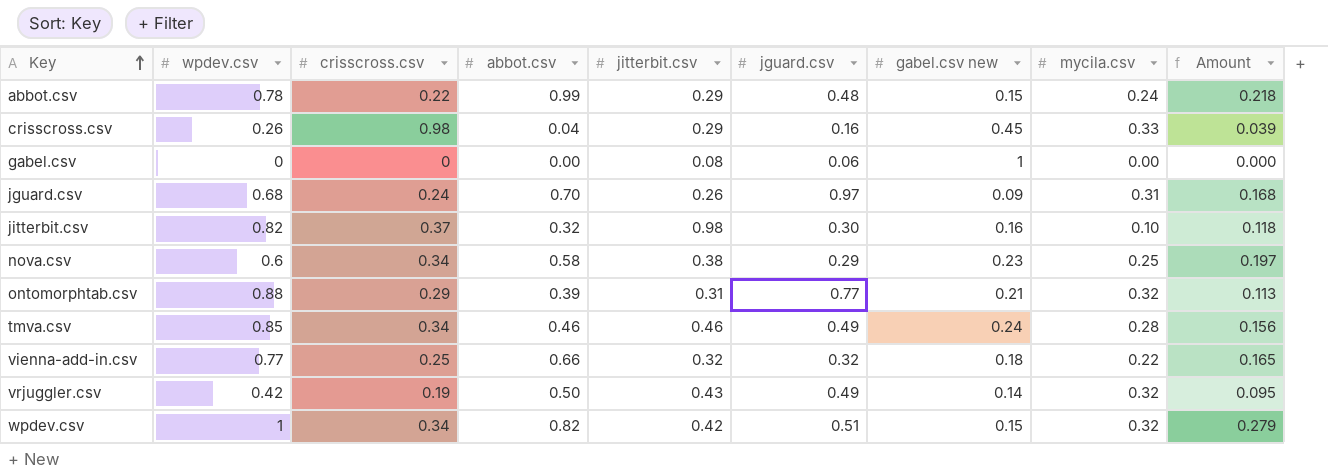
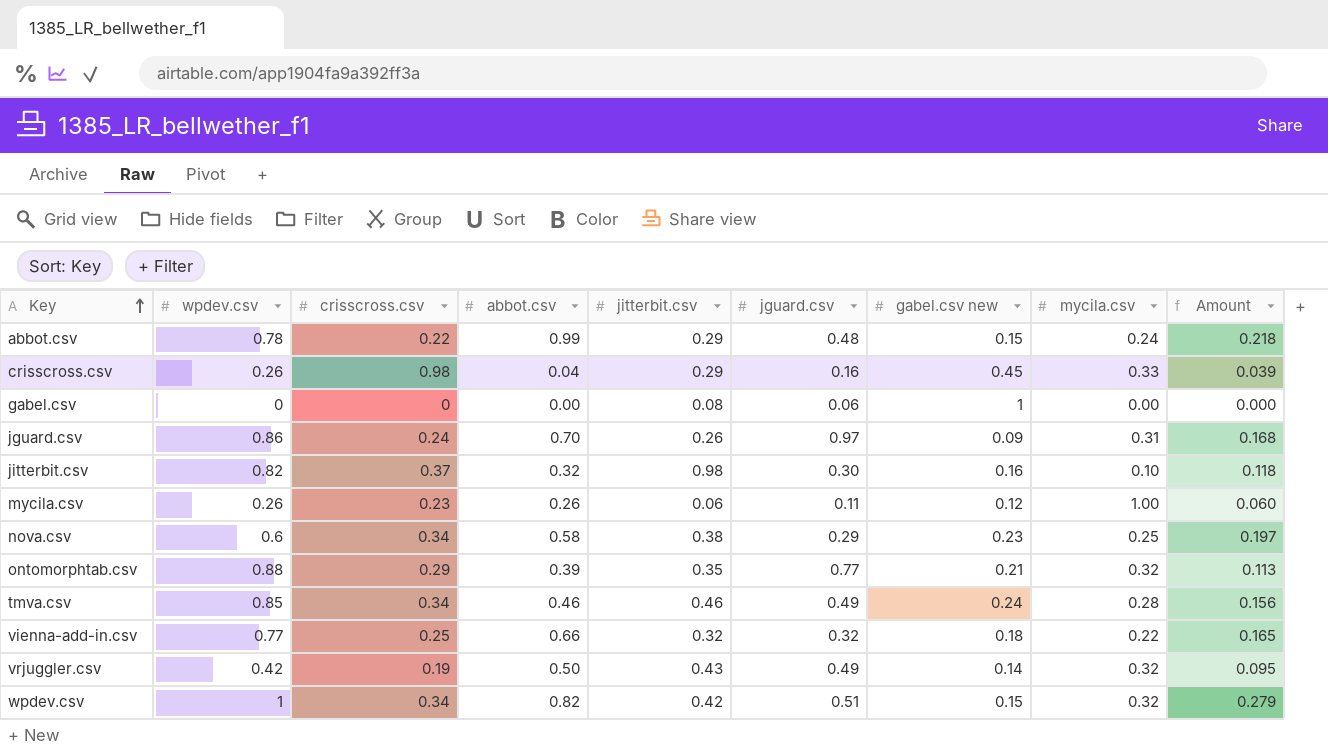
jguard.csv | wpdev.csv: 0.68 -> 0.86
row mycila.csv: none -> 0.26 | 0.23 | 0.26 | 0.06 | 0.11 | 0.12 | 1.00 | 0.060
ontomorphtab.csv | jitterbit.csv: 0.31 -> 0.35

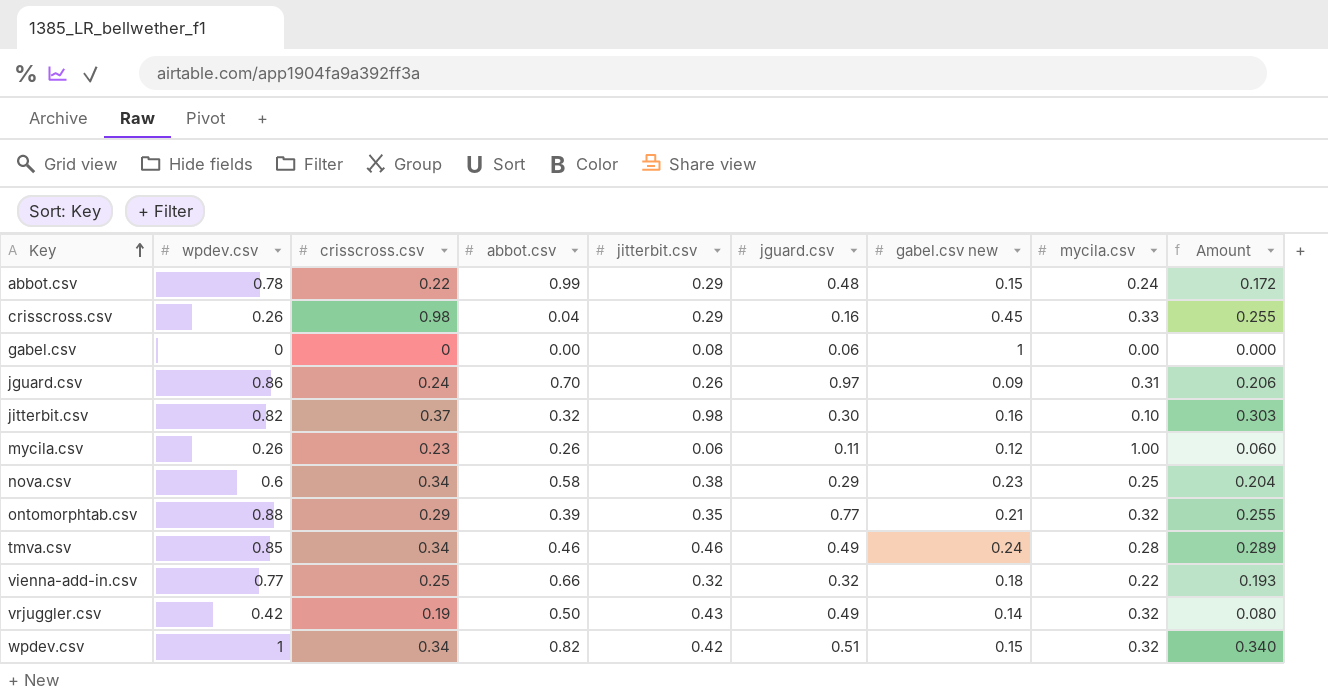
column Amount | formula: [crisscross.csv] * [abbot.csv] -> [wpdev.csv] * [crisscross.csv]

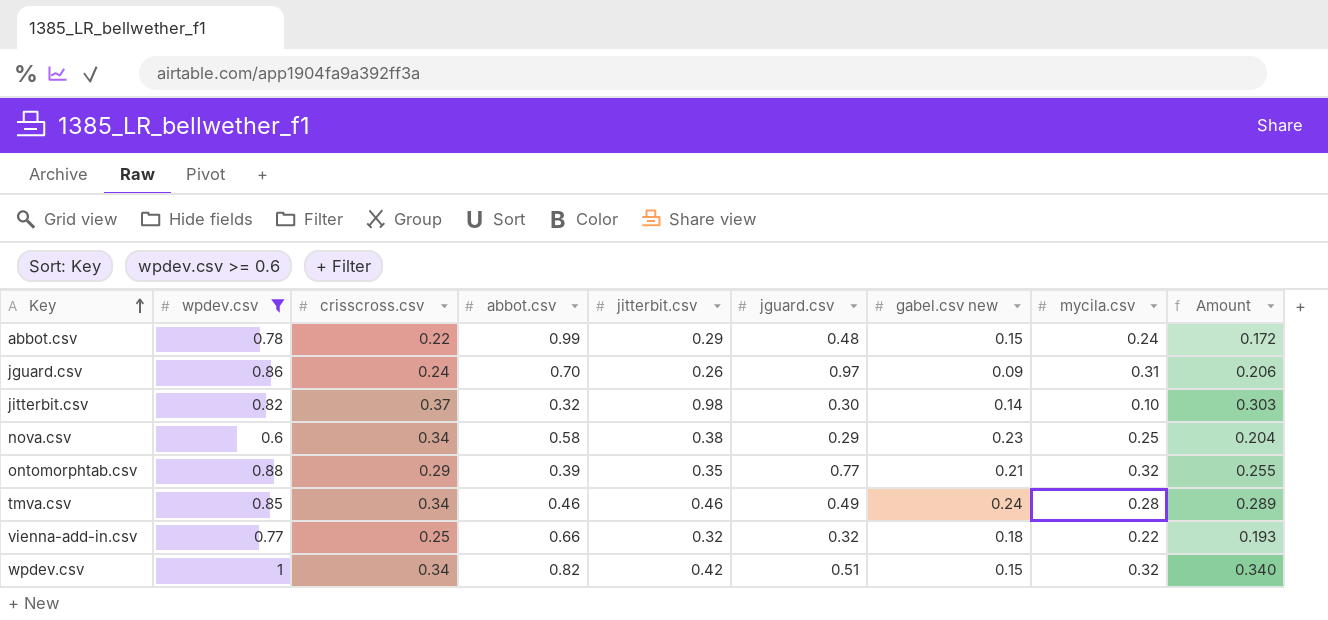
filter: none -> wpdev.csv >= 0.6
jitterbit.csv | gabel.csv new: 0.16 -> 0.14

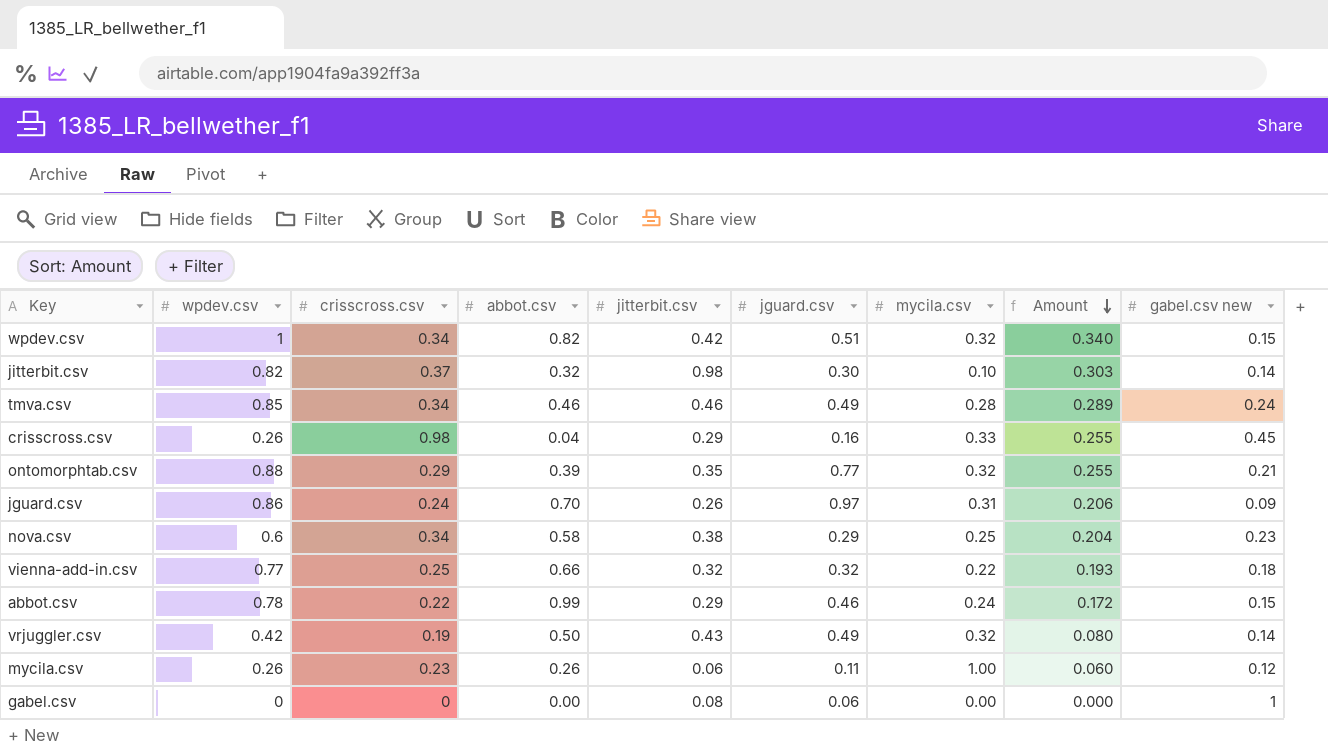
filter: wpdev.csv >= 0.6 -> none
row order: Key ascending -> Amount descending
column gabel.csv new | position: 7 -> 9
abbot.csv | jguard.csv: 0.48 -> 0.46

